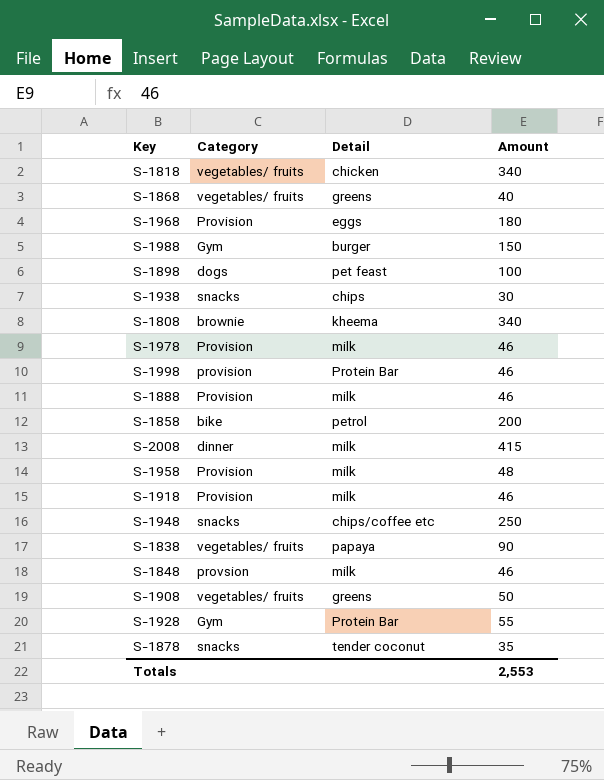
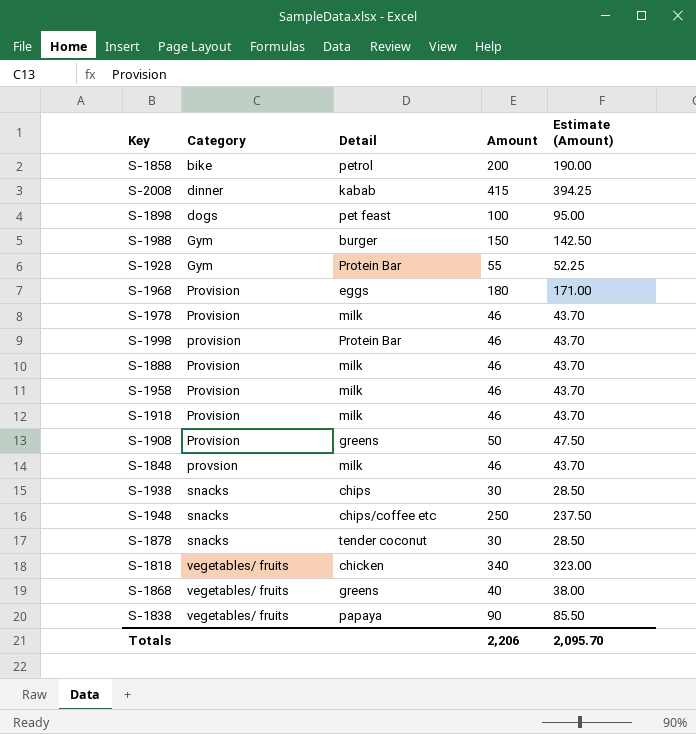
row order: none -> Category ascending
column Estimate (Amount) | formula: none -> [Amount] * 0.95
row S-1808: brownie | kheema | 340 -> none
S-2008 | Detail: milk -> kabab
S-1958 | Amount: 48 -> 46
S-1908 | Category: vegetables/ fruits -> Provision
S-1878 | Amount: 35 -> 30
Totals | Amount: 2,553 -> 2,206

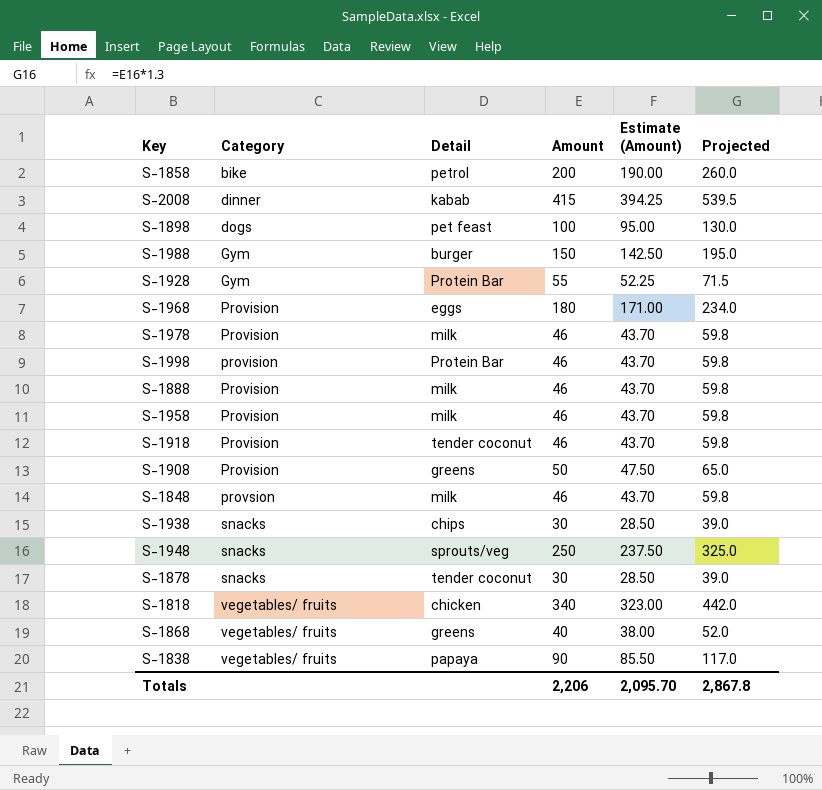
column Projected | formula: none -> [Amount] * 1.3
S-1918 | Detail: milk -> tender coconut
S-1948 | Detail: chips/coffee etc -> sprouts/veg

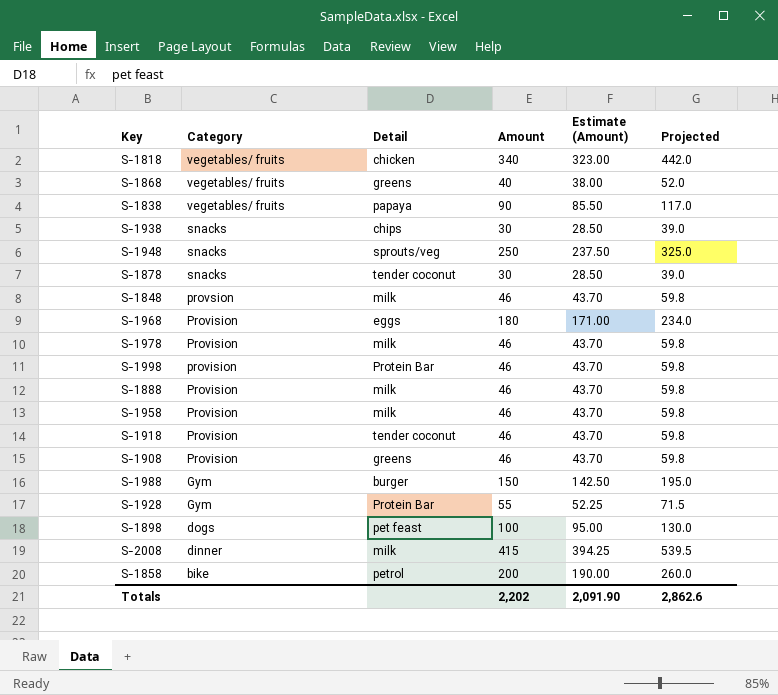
row order: Category ascending -> Category descending
S-1908 | Amount: 50 -> 46
S-1908 | Estimate (Amount): 47.50 -> 43.70
S-1908 | Projected: 65.0 -> 59.8
S-2008 | Detail: kabab -> milk
Totals | Amount: 2,206 -> 2,202
Totals | Estimate (Amount): 2,095.70 -> 2,091.90
Totals | Projected: 2,867.8 -> 2,862.6

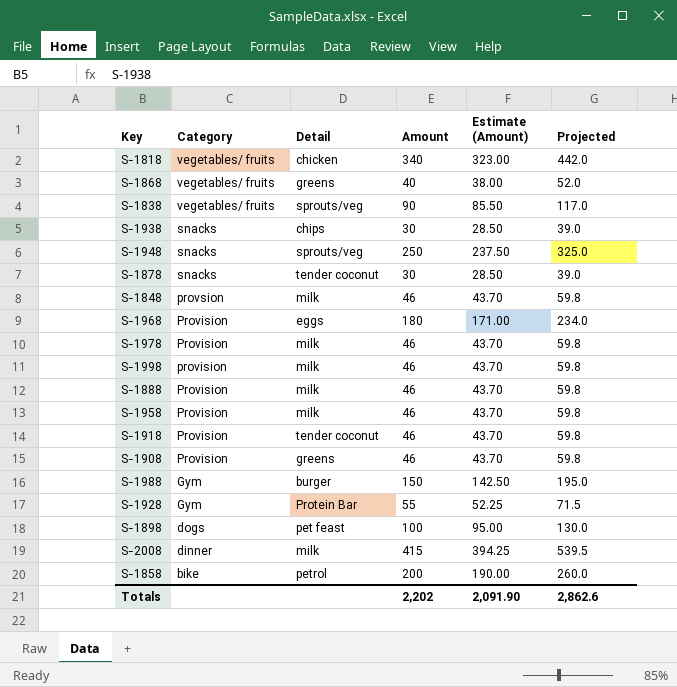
S-1838 | Detail: papaya -> sprouts/veg
S-1998 | Detail: Protein Bar -> milk

